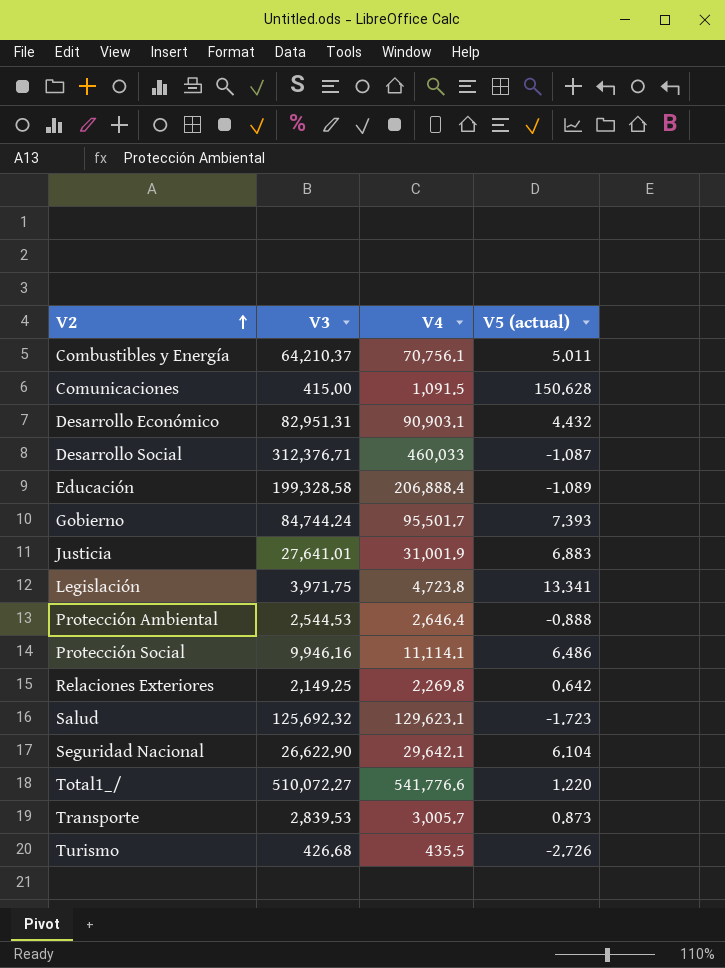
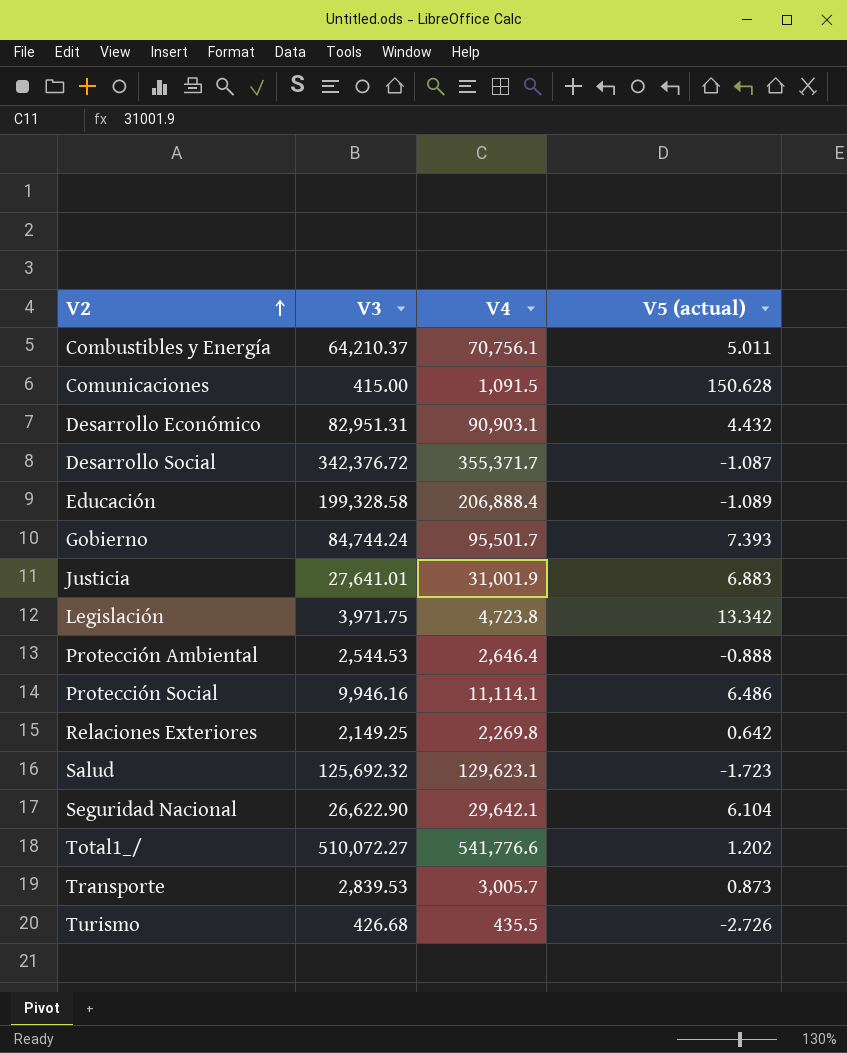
Desarrollo Social | V3: 312,376.71 -> 342,376.72
Desarrollo Social | V4: 460,033 -> 355,371.7
Legislación | V5 (actual): 13.341 -> 13.342
Total1_/ | V5 (actual): 1.220 -> 1.202

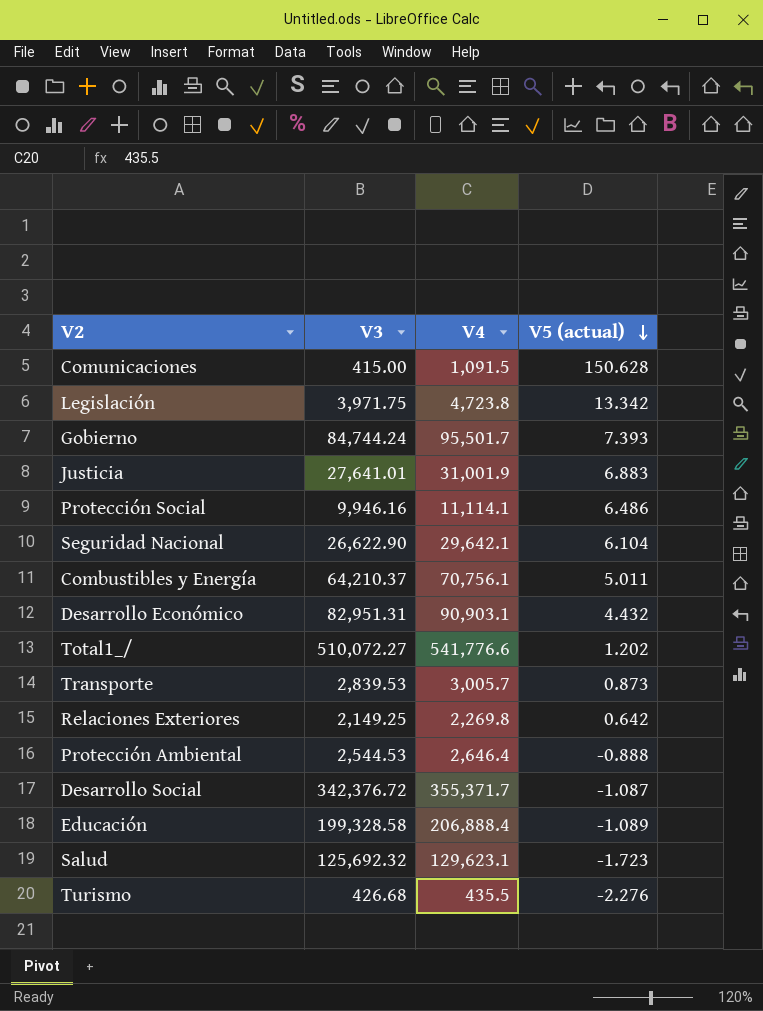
row order: V2 ascending -> V5 (actual) descending
Turismo | V5 (actual): -2.726 -> -2.276

